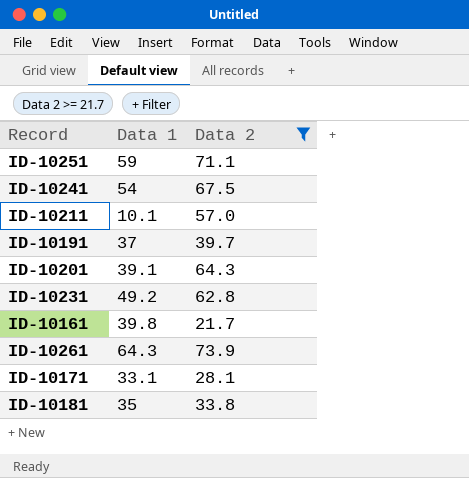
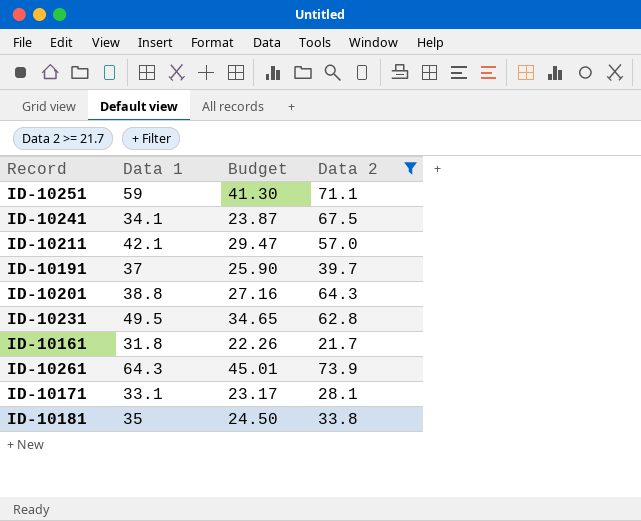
column Budget | formula: none -> [Data 1] * 0.7
ID-10241 | Data 1: 54 -> 34.1
ID-10211 | Data 1: 10.1 -> 42.1
ID-10201 | Data 1: 39.1 -> 38.8
ID-10231 | Data 1: 49.2 -> 49.5
ID-10161 | Data 1: 39.8 -> 31.8

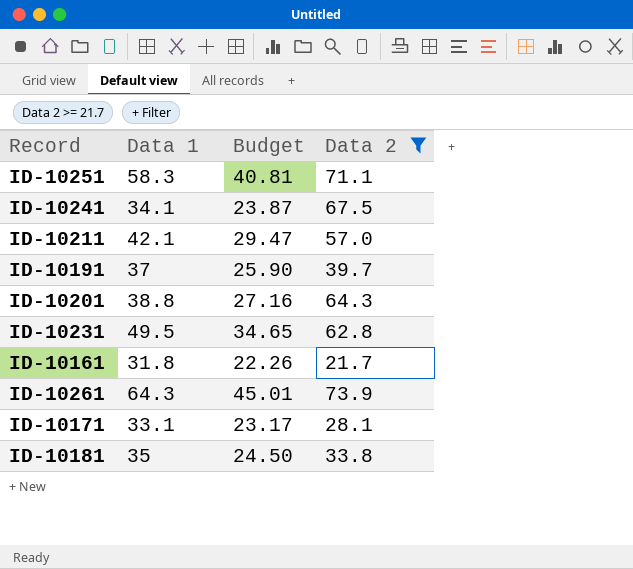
ID-10251 | Data 1: 59 -> 58.3
ID-10251 | Budget: 41.30 -> 40.81

